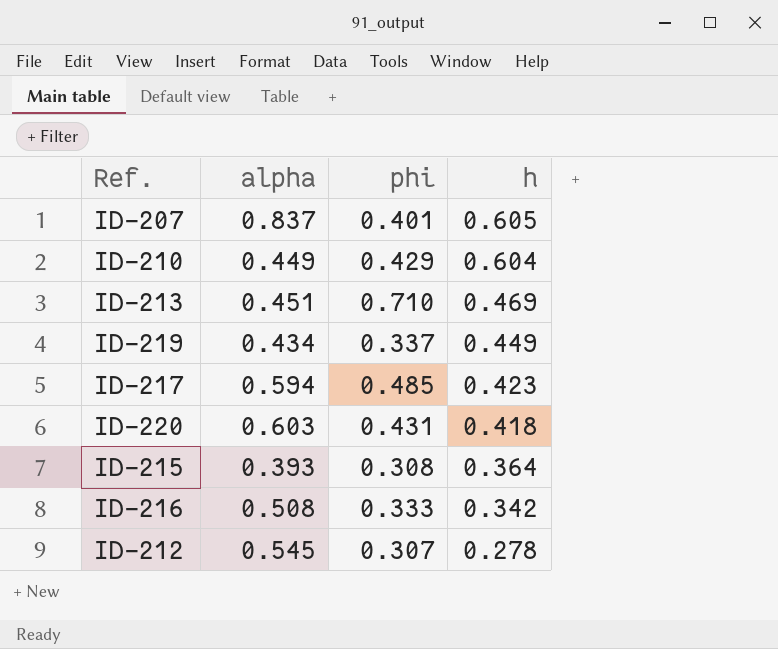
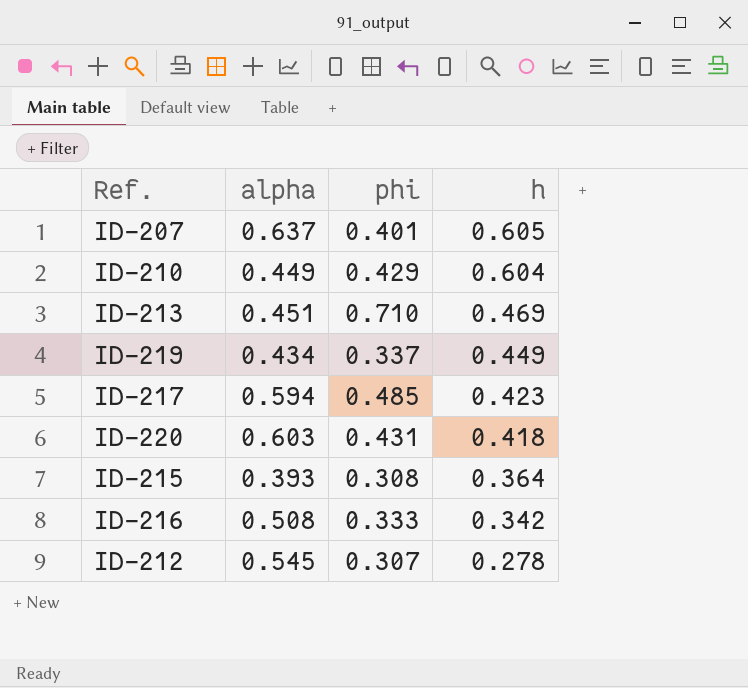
ID-207 | alpha: 0.837 -> 0.637

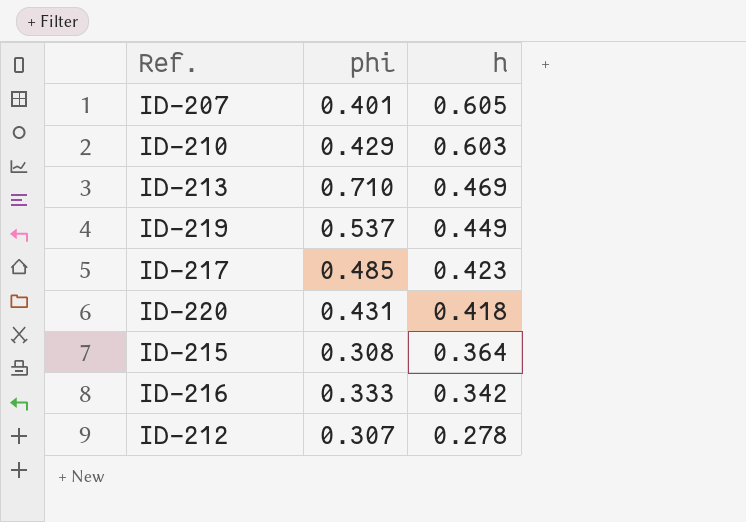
column alpha | position: 2 -> none
ID-210 | h: 0.604 -> 0.603
ID-219 | phi: 0.337 -> 0.537

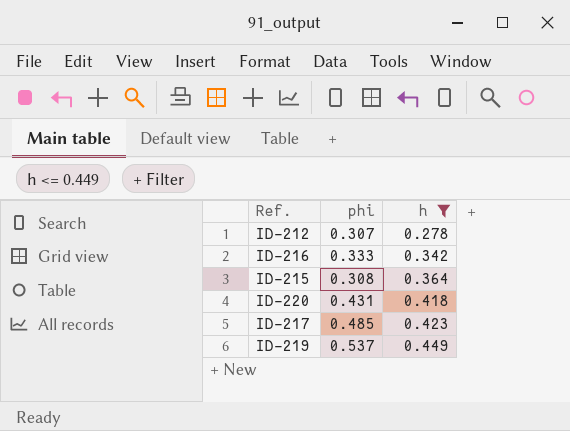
filter: none -> h <= 0.449
row order: h descending -> h ascending

